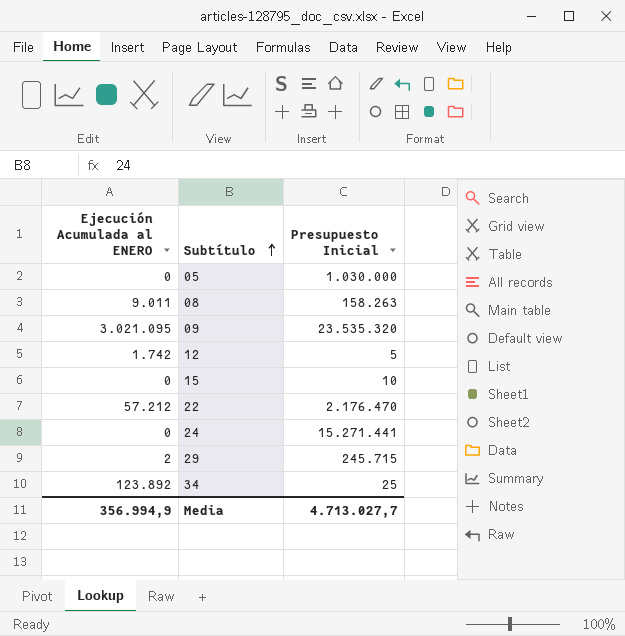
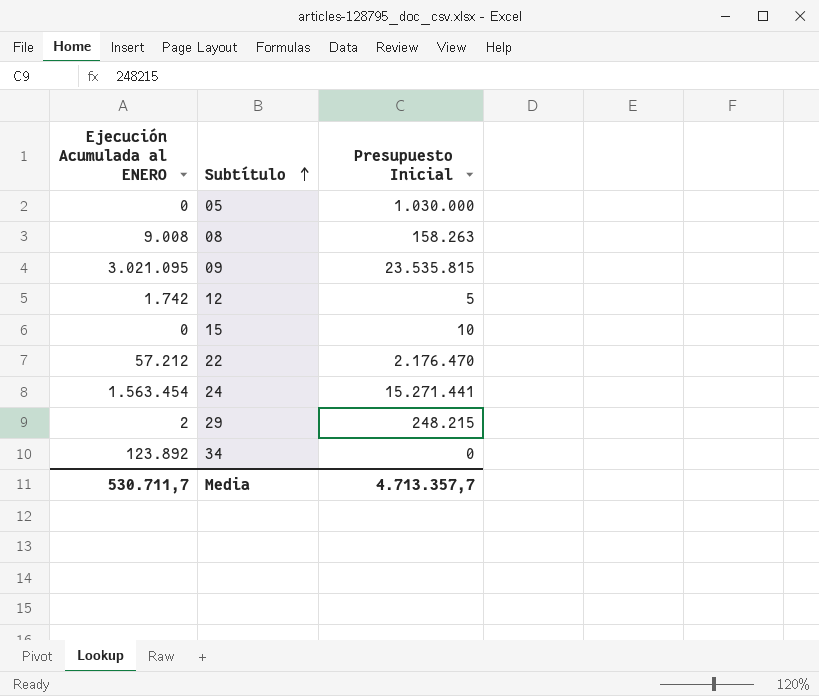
08 | Ejecución Acumulada al ENERO: 9.011 -> 9.008
09 | Presupuesto Inicial: 23.535.320 -> 23.535.815
24 | Ejecución Acumulada al ENERO: 0 -> 1.563.454
29 | Presupuesto Inicial: 245.715 -> 248.215
34 | Presupuesto Inicial: 25 -> 0
Media | Ejecución Acumulada al ENERO: 356.994,9 -> 530.711,7
Media | Presupuesto Inicial: 4.713.027,7 -> 4.713.357,7

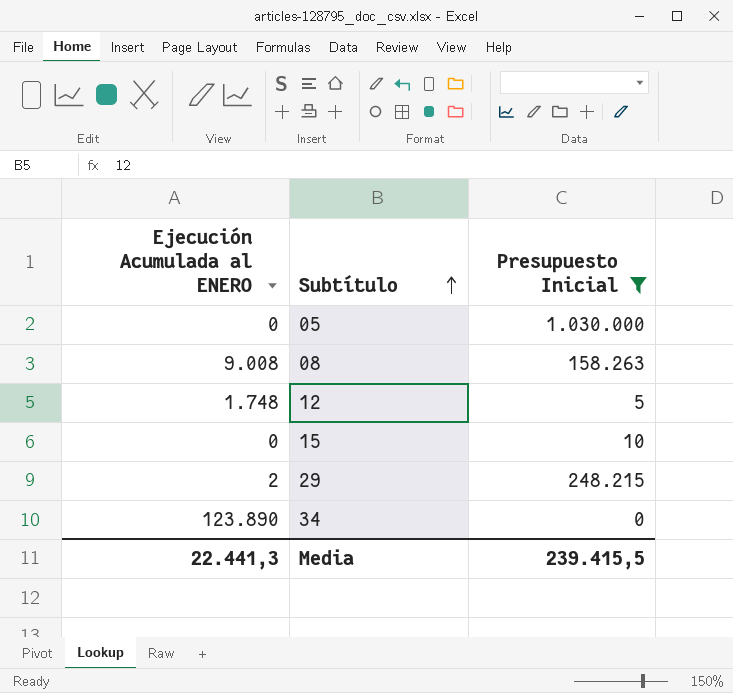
filter: none -> Presupuesto Inicial <= 1.030.000
12 | Ejecución Acumulada al ENERO: 1.742 -> 1.748
34 | Ejecución Acumulada al ENERO: 123.892 -> 123.890
Media | Ejecución Acumulada al ENERO: 530.711,7 -> 22.441,3
Media | Presupuesto Inicial: 4.713.357,7 -> 239.415,5

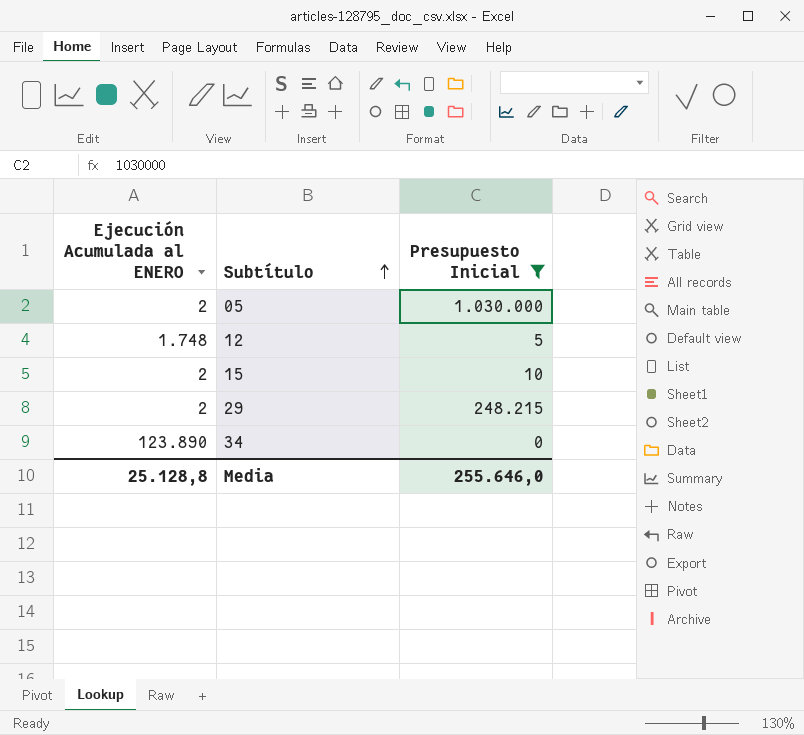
row 08: 9.008 | 158.263 -> none
05 | Ejecución Acumulada al ENERO: 0 -> 2
15 | Ejecución Acumulada al ENERO: 0 -> 2
Media | Ejecución Acumulada al ENERO: 22.441,3 -> 25.128,8
Media | Presupuesto Inicial: 239.415,5 -> 255.646,0

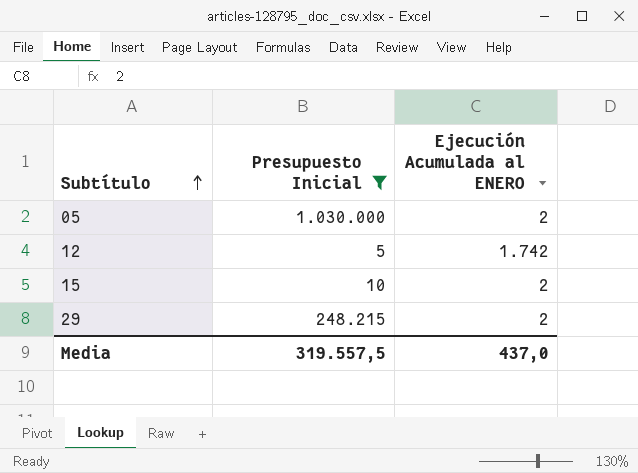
column Ejecución Acumulada al ENERO | position: 1 -> 3
row 34: 123.890 | 0 -> none
12 | Ejecución Acumulada al ENERO: 1.748 -> 1.742
Media | Presupuesto Inicial: 255.646,0 -> 319.557,5
Media | Ejecución Acumulada al ENERO: 25.128,8 -> 437,0

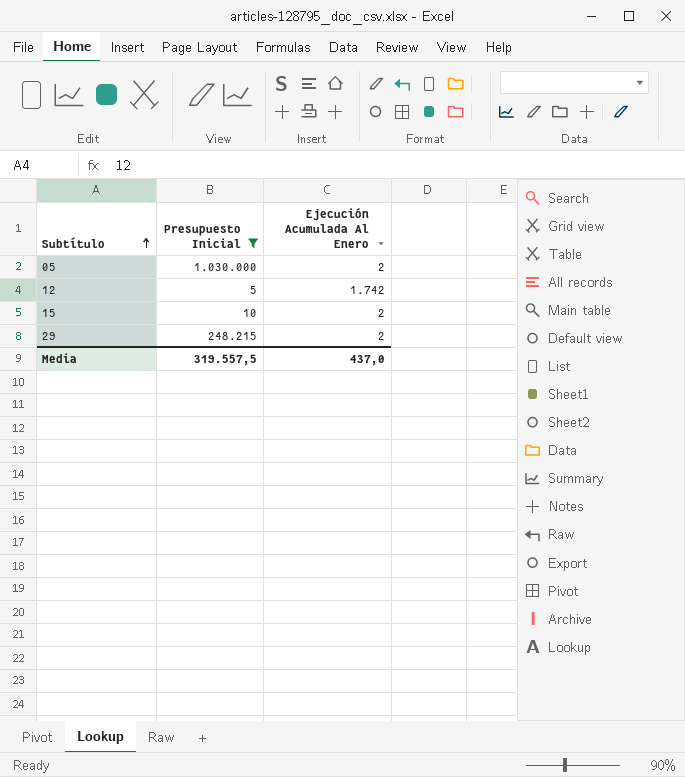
column name: Ejecución Acumulada al ENERO -> Ejecución Acumulada Al Enero

